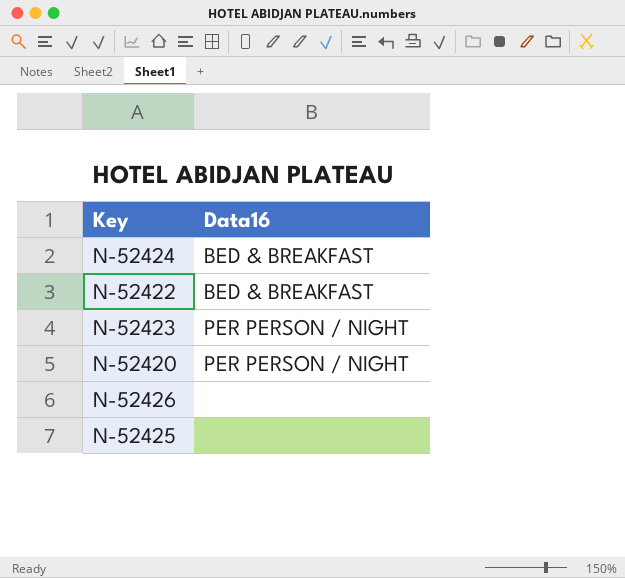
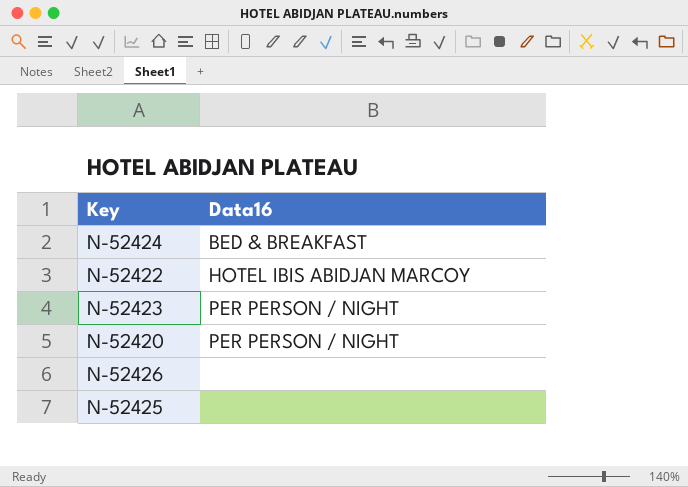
N-52422 | Data16: BED & BREAKFAST -> HOTEL IBIS ABIDJAN MARCOY

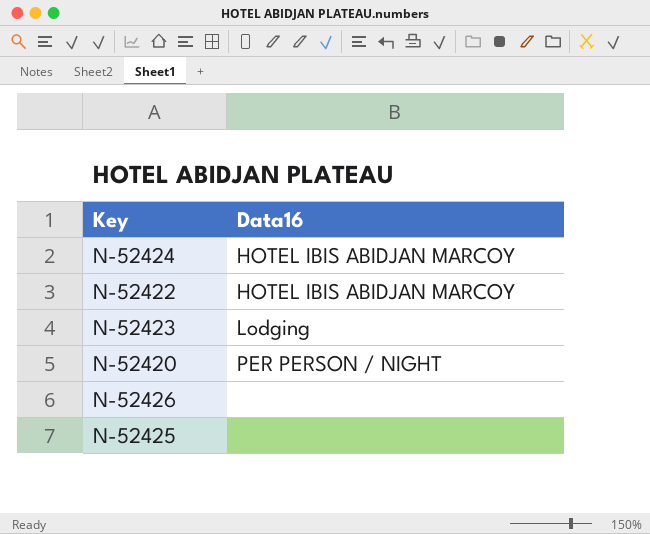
N-52424 | Data16: BED & BREAKFAST -> HOTEL IBIS ABIDJAN MARCOY
N-52423 | Data16: PER PERSON / NIGHT -> Lodging

